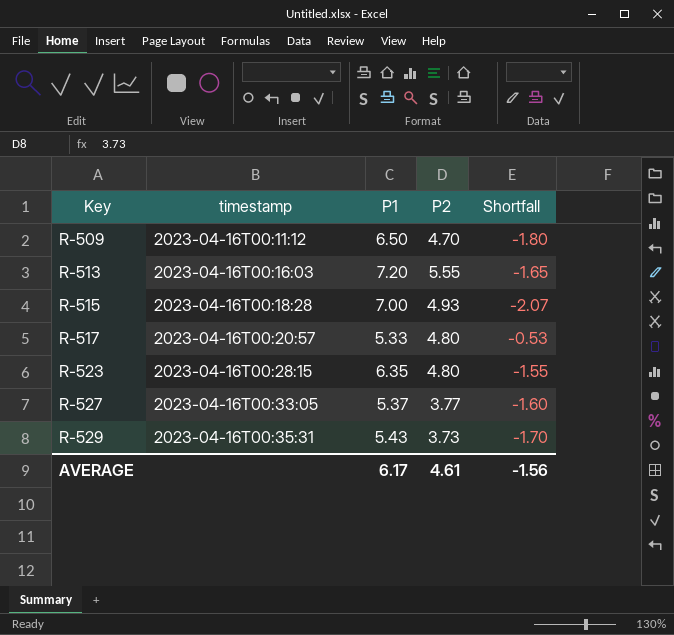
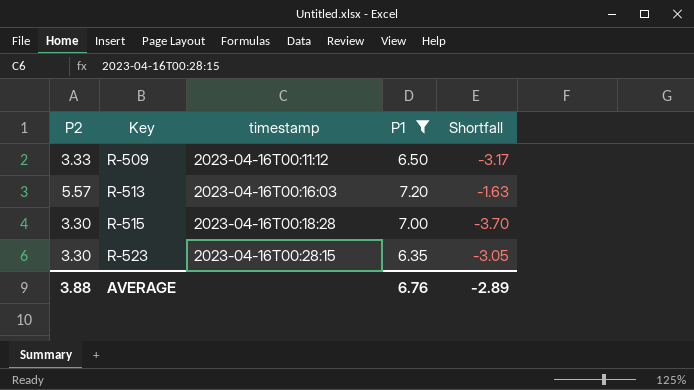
filter: none -> P1 >= 6.35
column P2 | position: 4 -> 1
R-509 | P2: 4.70 -> 3.33
R-509 | Shortfall: -1.80 -> -3.17
R-513 | P2: 5.55 -> 5.57
R-513 | Shortfall: -1.65 -> -1.63
R-515 | P2: 4.93 -> 3.30
R-515 | Shortfall: -2.07 -> -3.70
R-523 | P2: 4.80 -> 3.30
R-523 | Shortfall: -1.55 -> -3.05
AVERAGE | P2: 4.61 -> 3.88
AVERAGE | P1: 6.17 -> 6.76
AVERAGE | Shortfall: -1.56 -> -2.89

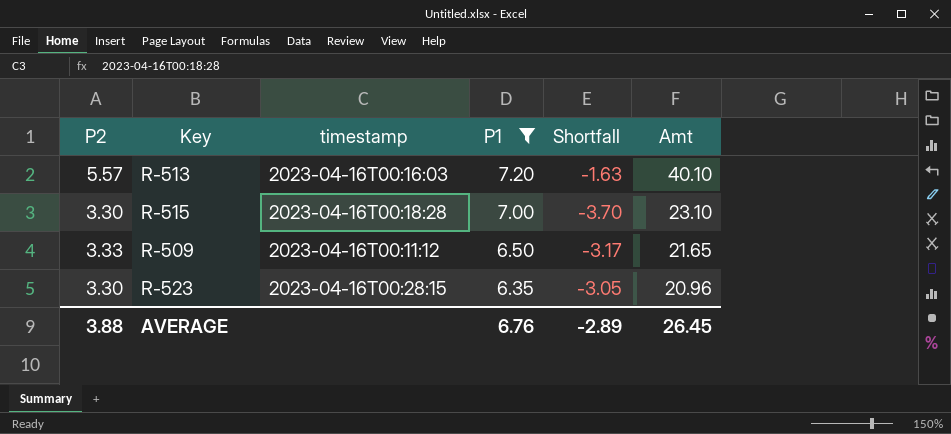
row order: Key ascending -> P1 descending
column Amt | formula: none -> [P2] * [P1]

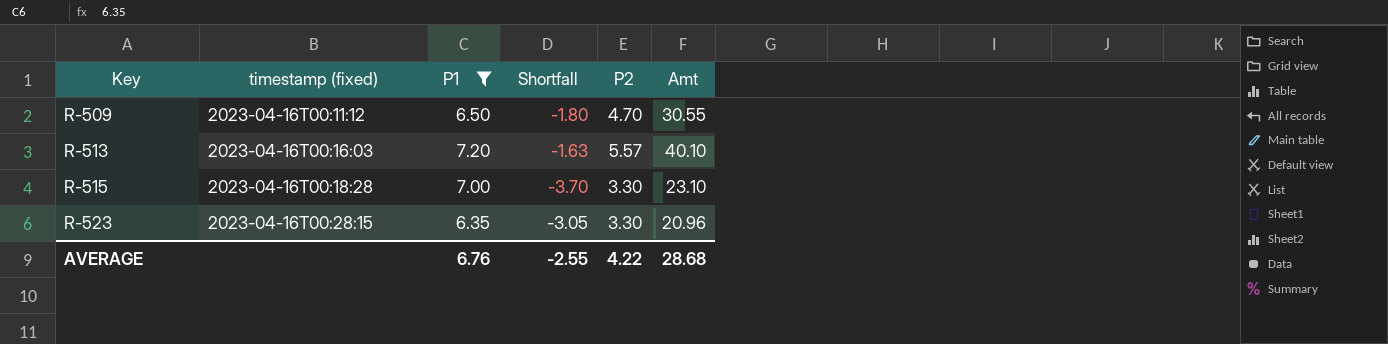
row order: P1 descending -> Key ascending
column name: timestamp -> timestamp (fixed)
column P2 | position: 1 -> 5
R-509 | Shortfall: -3.17 -> -1.80
R-509 | P2: 3.33 -> 4.70
R-509 | Amt: 21.65 -> 30.55
AVERAGE | Shortfall: -2.89 -> -2.55
AVERAGE | P2: 3.88 -> 4.22
AVERAGE | Amt: 26.45 -> 28.68

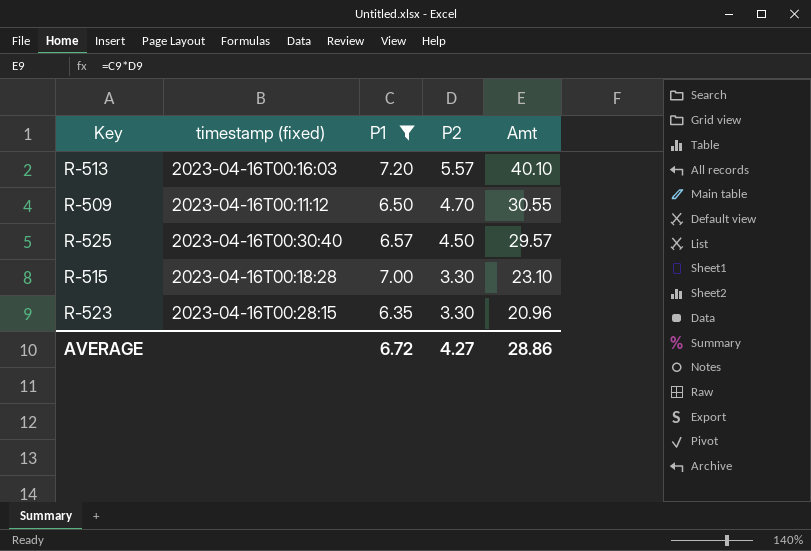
row order: Key ascending -> P2 descending
column Shortfall | formula: [P2] - [P1] -> none
row R-525: none -> 2023-04-16T00:30:40 | 6.57 | 4.50 | 29.57
AVERAGE | P1: 6.76 -> 6.72
AVERAGE | P2: 4.22 -> 4.27
AVERAGE | Amt: 28.68 -> 28.86

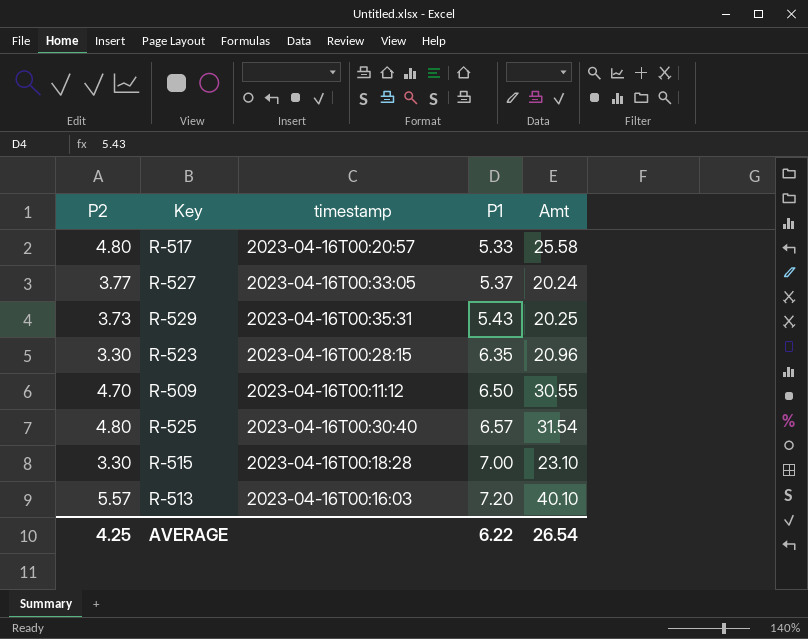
filter: P1 >= 6.35 -> none
row order: P2 descending -> P1 ascending
column P2 | position: 4 -> 1
column name: timestamp (fixed) -> timestamp
R-525 | P2: 4.50 -> 4.80
R-525 | Amt: 29.57 -> 31.54
AVERAGE | P2: 4.27 -> 4.25
AVERAGE | P1: 6.72 -> 6.22
AVERAGE | Amt: 28.86 -> 26.54

